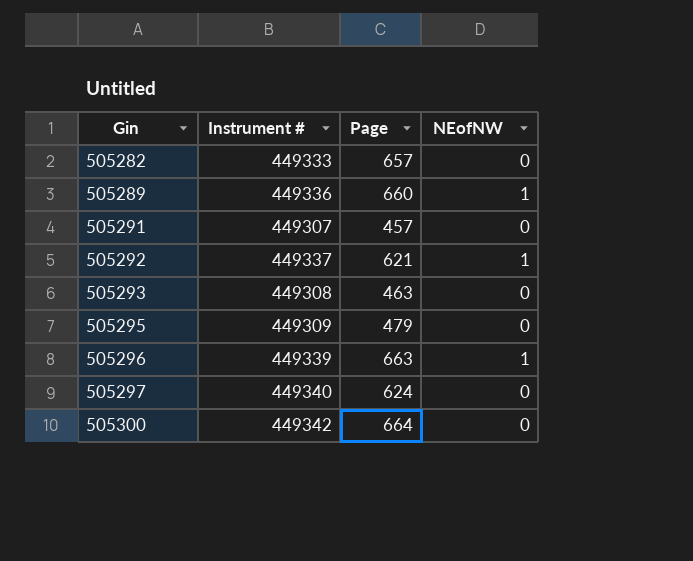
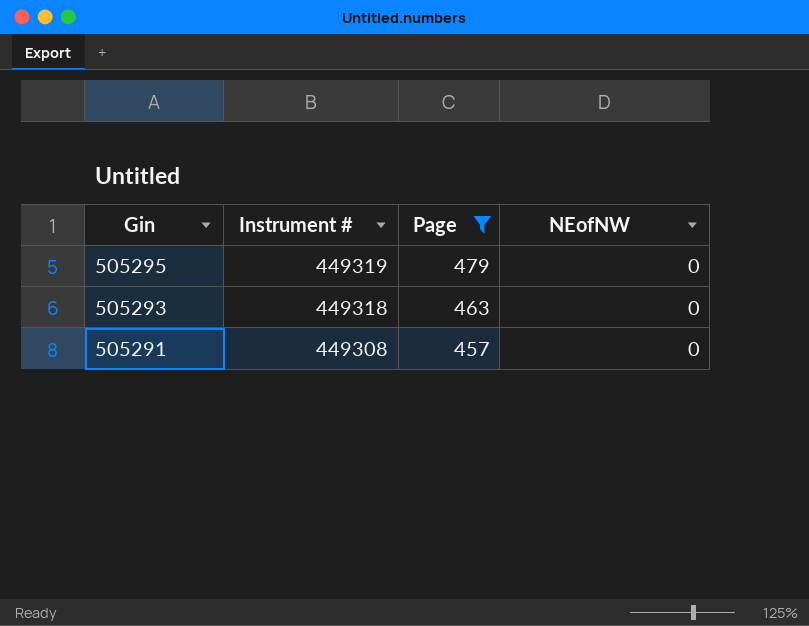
filter: none -> Page <= 479
row order: Gin ascending -> Gin descending
505295 | Instrument #: 449309 -> 449319
505293 | Instrument #: 449308 -> 449318
505291 | Instrument #: 449307 -> 449308

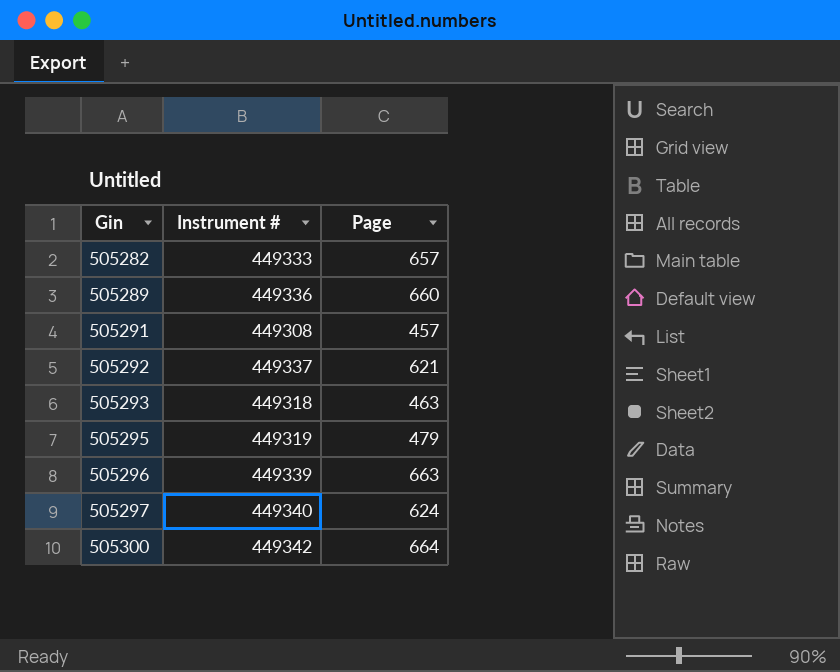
filter: Page <= 479 -> none
row order: Gin descending -> Gin ascending
column NEofNW | position: 4 -> none

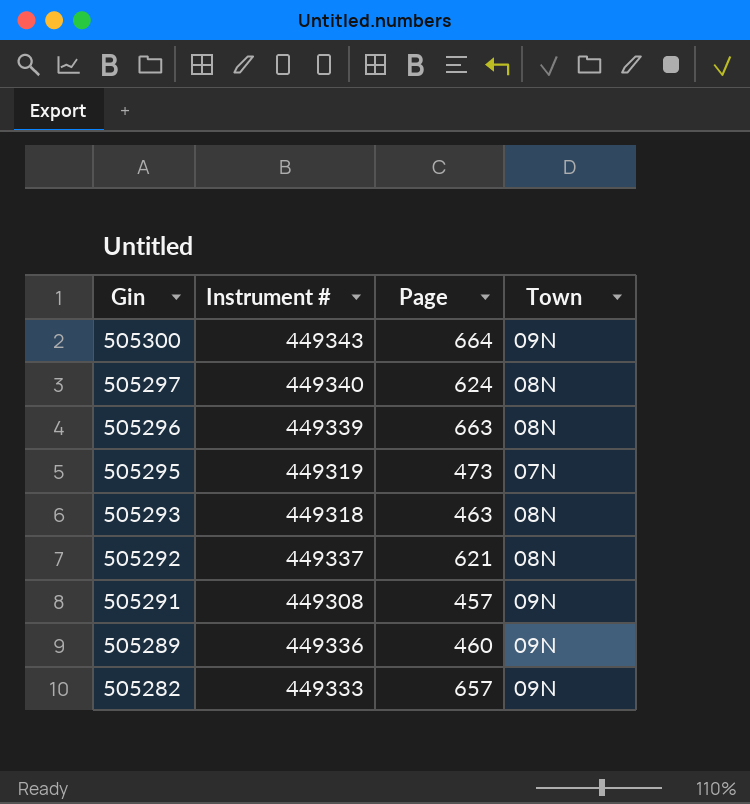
row order: Gin ascending -> Gin descending
column Town | position: none -> 4
505300 | Instrument #: 449342 -> 449343
505295 | Page: 479 -> 473
505289 | Page: 660 -> 460

